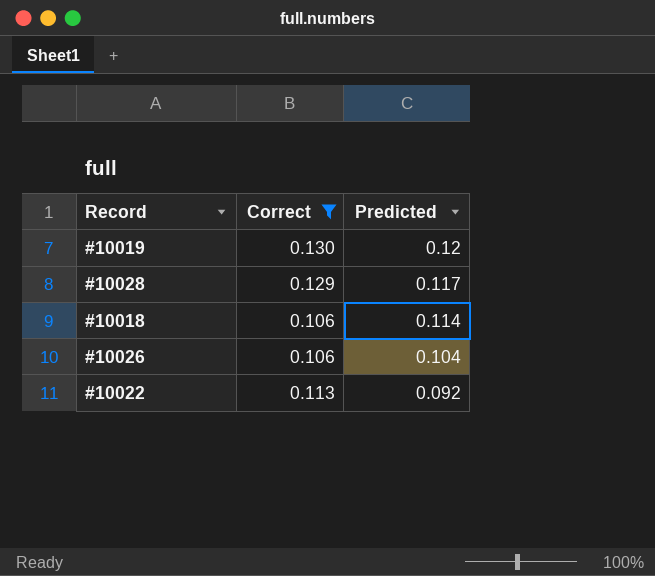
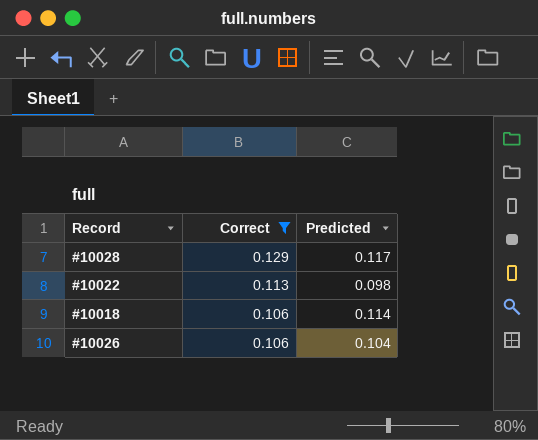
row order: Predicted descending -> Correct descending
row #10019: 0.130 | 0.12 -> none
#10022 | Predicted: 0.092 -> 0.098

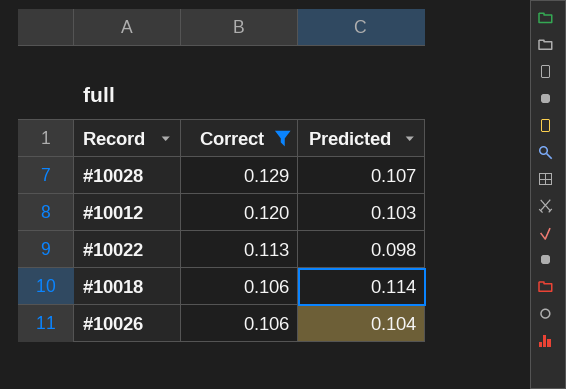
#10028 | Predicted: 0.117 -> 0.107
row #10012: none -> 0.120 | 0.103

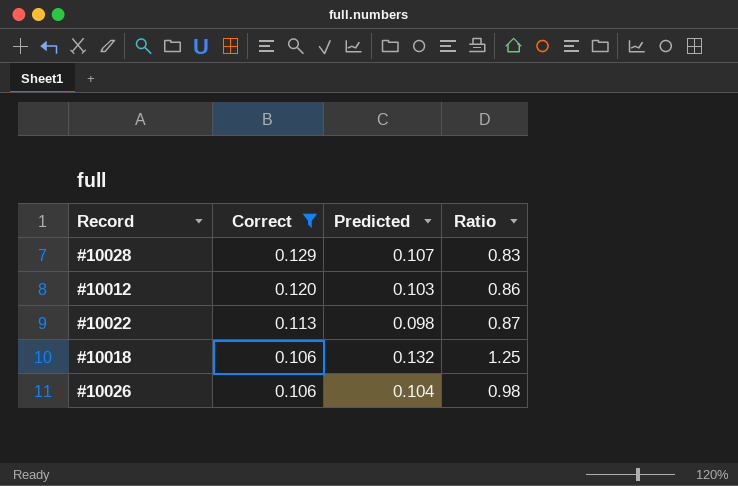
column Ratio | formula: none -> [Predicted] / [Correct]
#10018 | Predicted: 0.114 -> 0.132

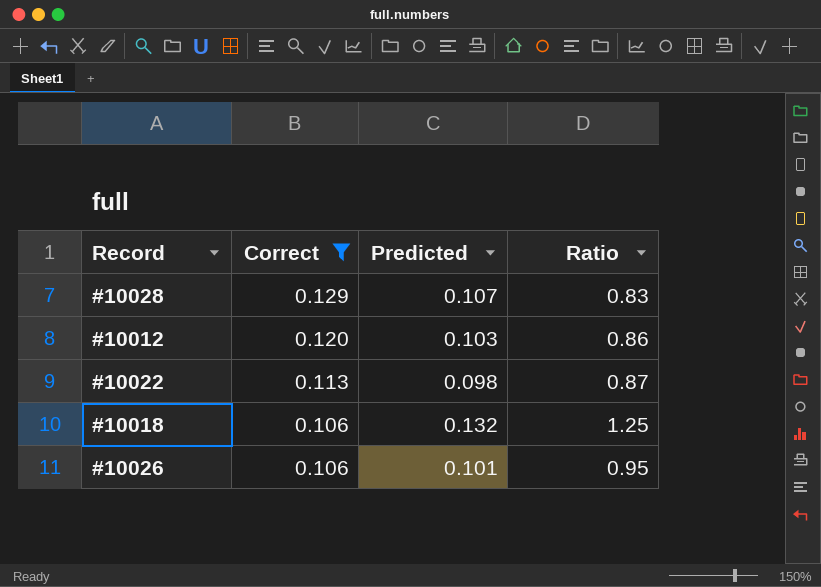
#10026 | Predicted: 0.104 -> 0.101
#10026 | Ratio: 0.98 -> 0.95

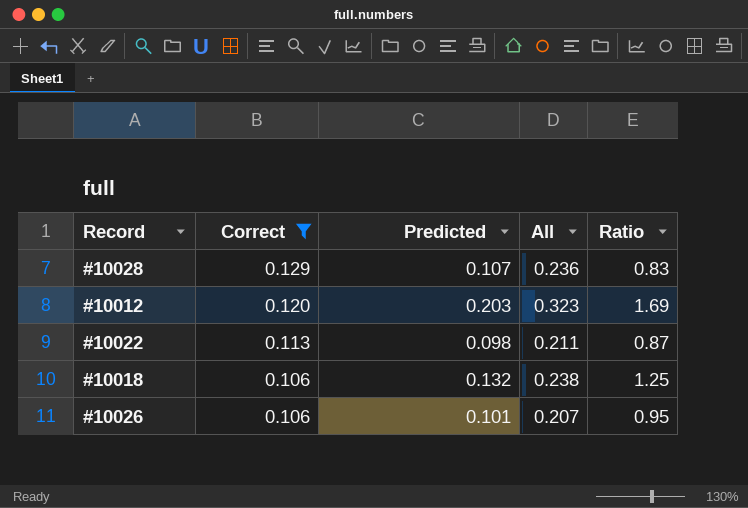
column All | formula: none -> [Correct] + [Predicted]
#10012 | Predicted: 0.103 -> 0.203
#10012 | Ratio: 0.86 -> 1.69

